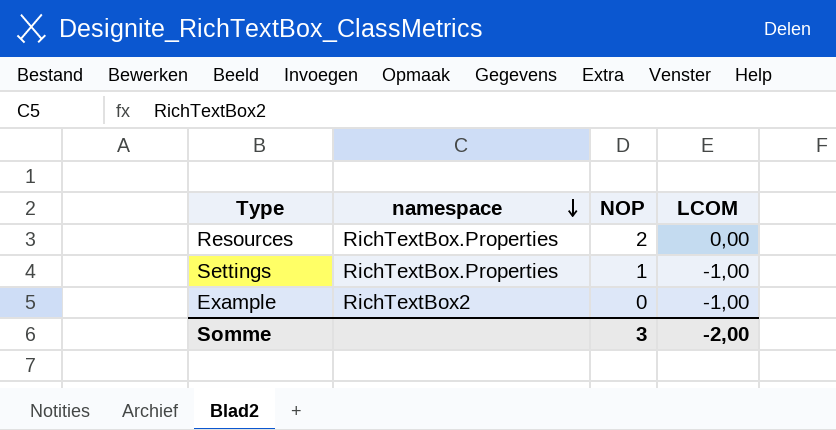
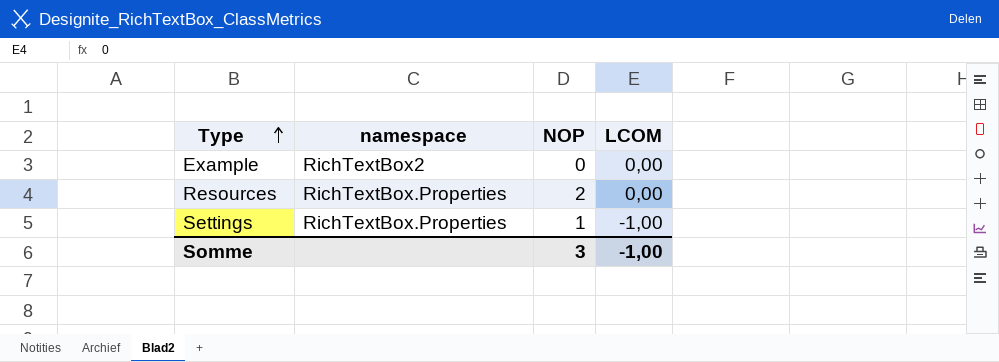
row order: namespace descending -> Type ascending
Example | LCOM: -1,00 -> 0,00
Somme | LCOM: -2,00 -> -1,00

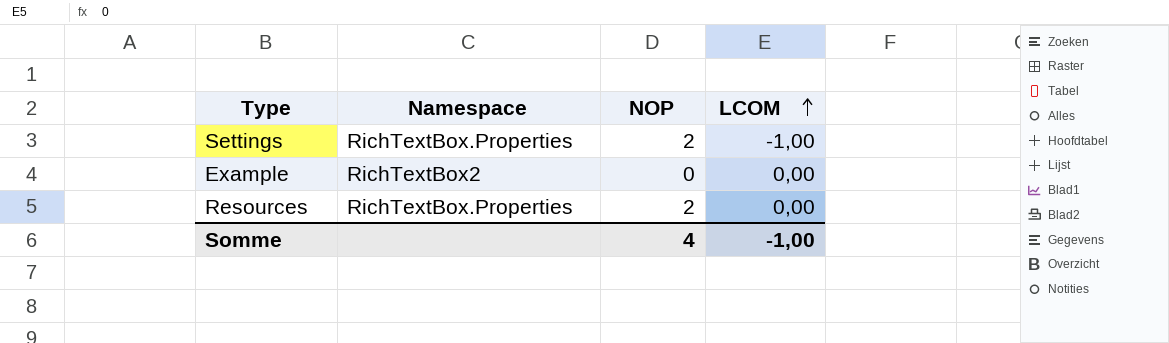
row order: Type ascending -> LCOM ascending
column name: namespace -> Namespace
Settings | NOP: 1 -> 2
Somme | NOP: 3 -> 4

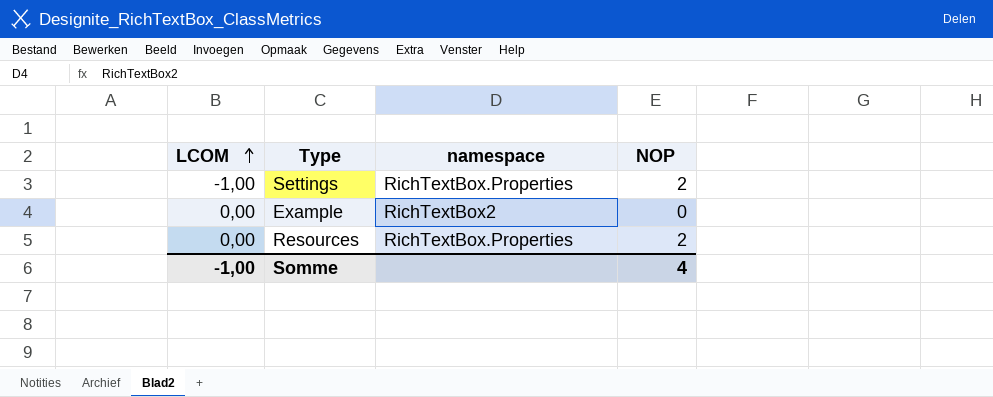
column LCOM | position: 4 -> 1
column name: Namespace -> namespace

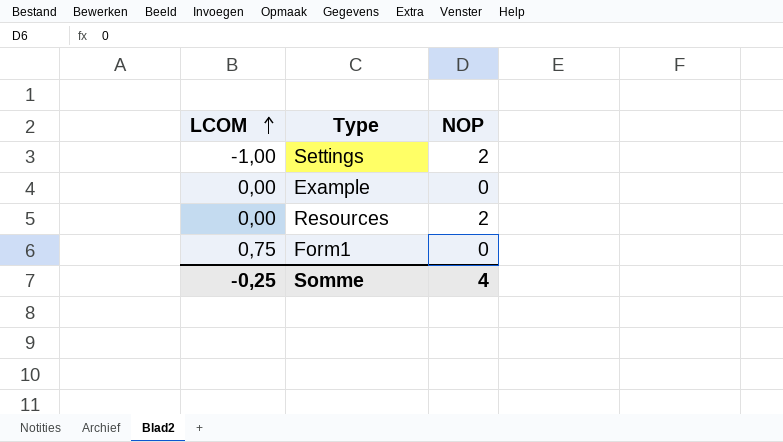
column namespace | position: 3 -> none
row Form1: none -> 0,75 | 0
Somme | LCOM: -1,00 -> -0,25

